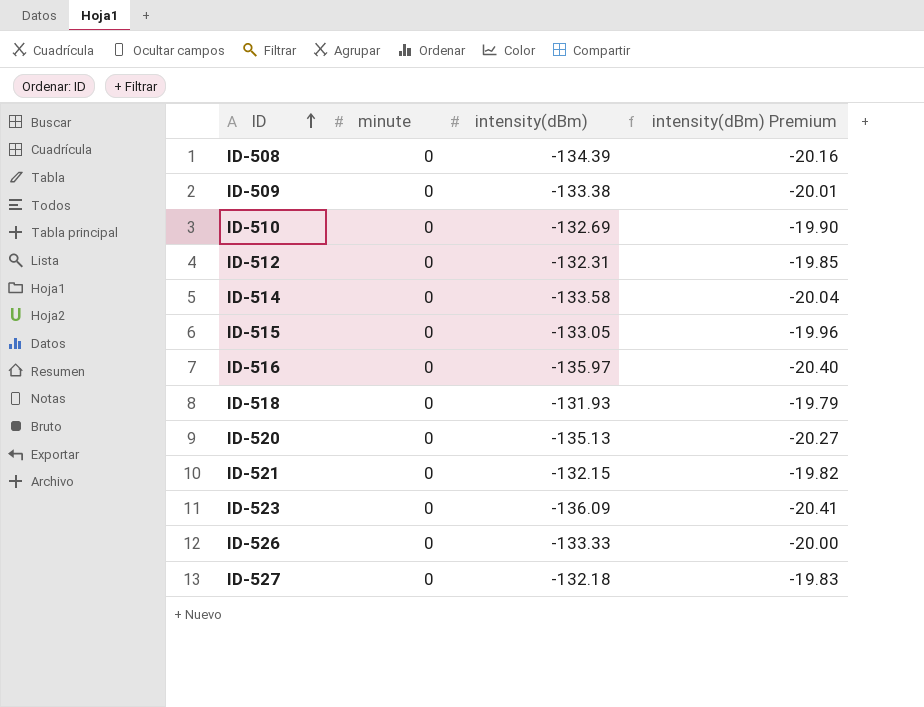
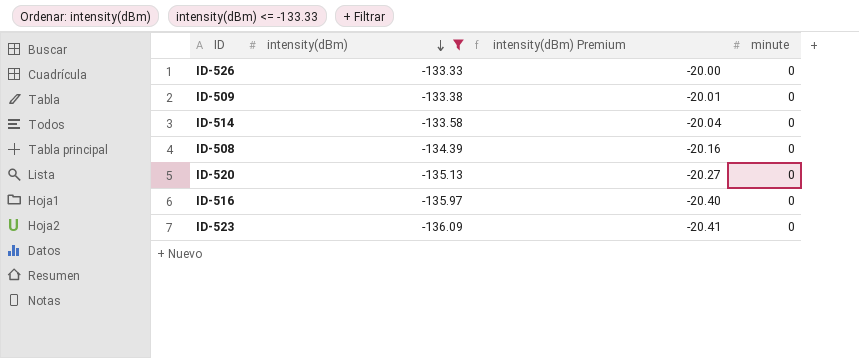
filter: none -> intensity(dBm) <= -133.33
row order: ID ascending -> intensity(dBm) descending
column minute | position: 2 -> 4

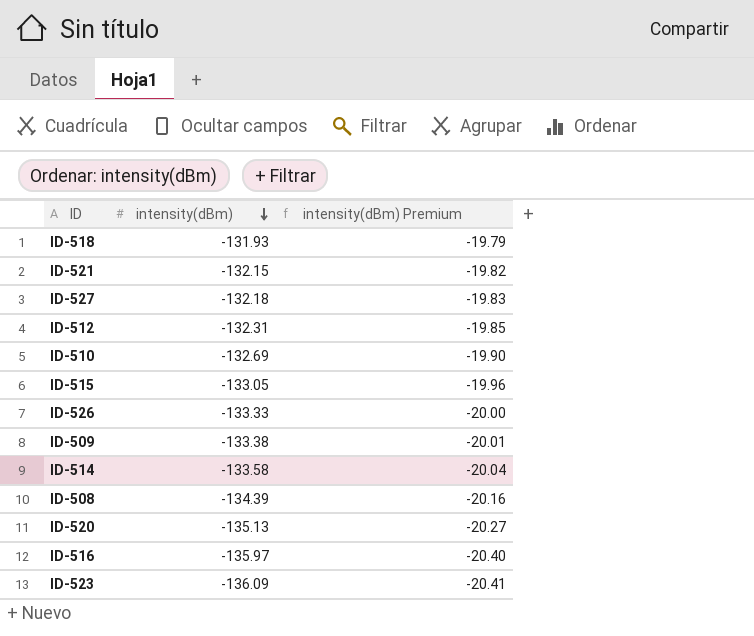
filter: intensity(dBm) <= -133.33 -> none
column minute | position: 4 -> none

